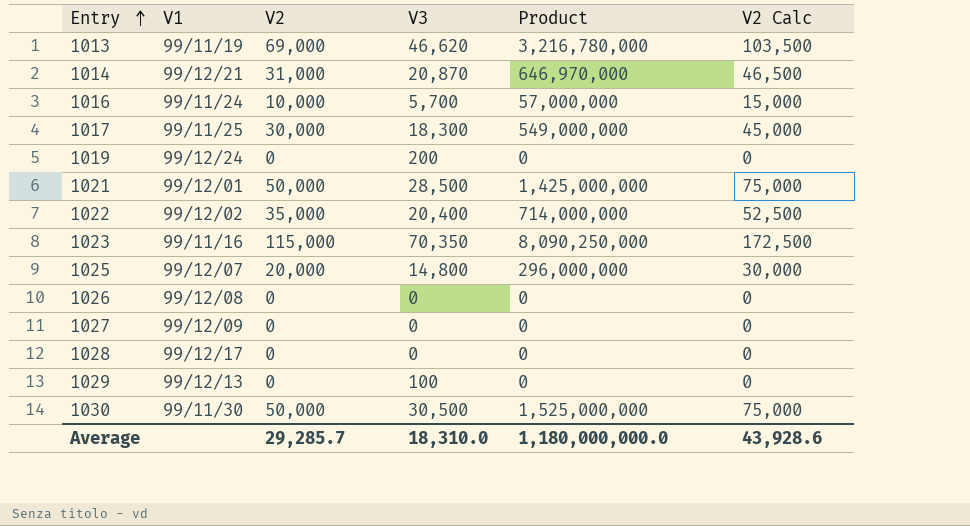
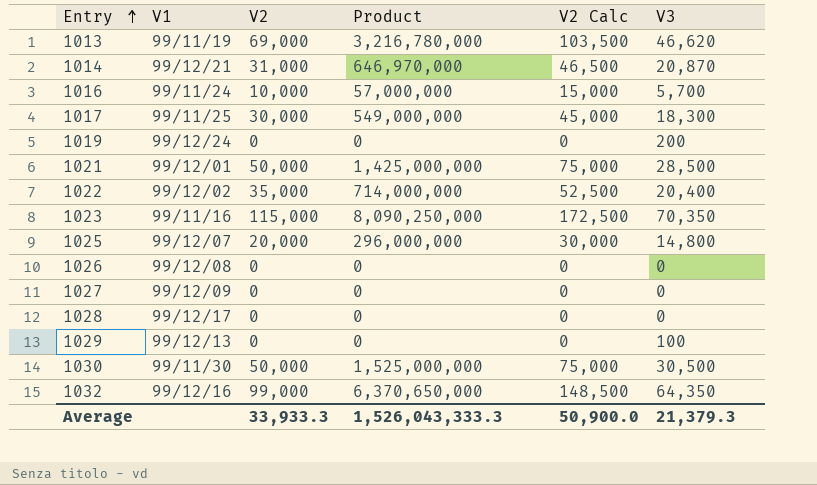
column V3 | position: 4 -> 6
row 1032: none -> 99/12/16 | 99,000 | 6,370,650,000 | 148,500 | 64,350
Average | V2: 29,285.7 -> 33,933.3
Average | Product: 1,180,000,000.0 -> 1,526,043,333.3
Average | V2 Calc: 43,928.6 -> 50,900.0
Average | V3: 18,310.0 -> 21,379.3

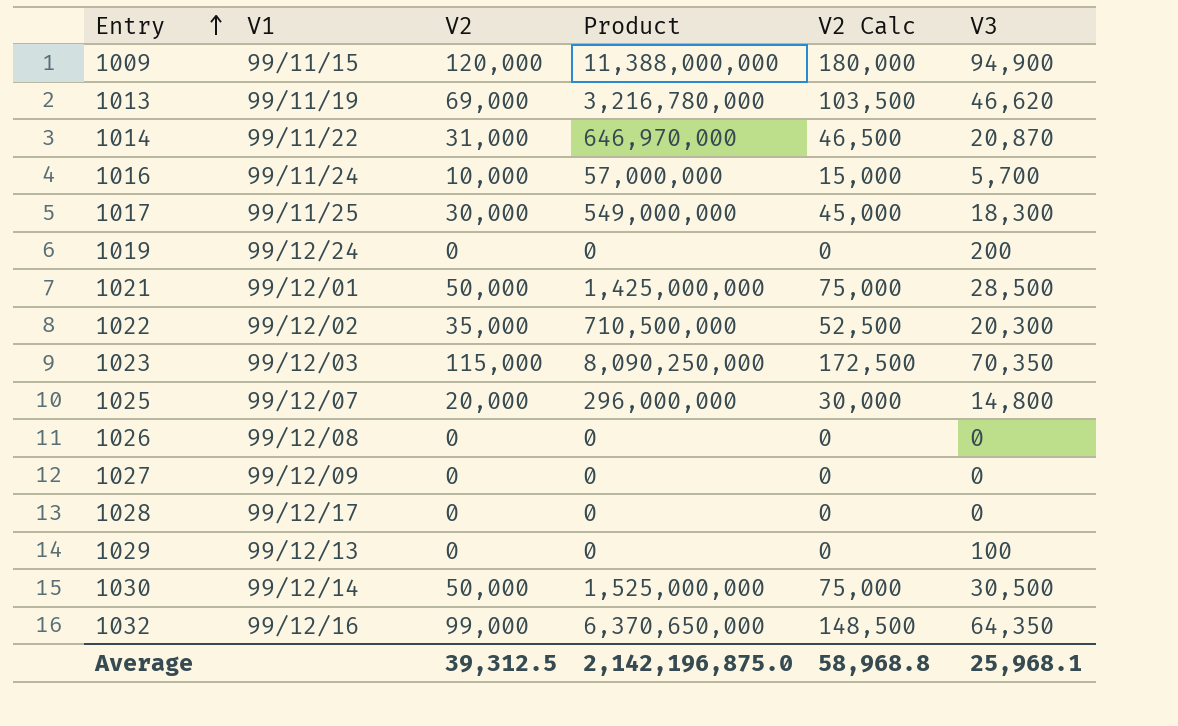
row 1009: none -> 99/11/15 | 120,000 | 11,388,000,000 | 180,000 | 94,900
1014 | V1: 99/12/21 -> 99/11/22
1022 | Product: 714,000,000 -> 710,500,000
1022 | V3: 20,400 -> 20,300
1023 | V1: 99/11/16 -> 99/12/03
1030 | V1: 99/11/30 -> 99/12/14
Average | V2: 33,933.3 -> 39,312.5
Average | Product: 1,526,043,333.3 -> 2,142,196,875.0
Average | V2 Calc: 50,900.0 -> 58,968.8
Average | V3: 21,379.3 -> 25,968.1

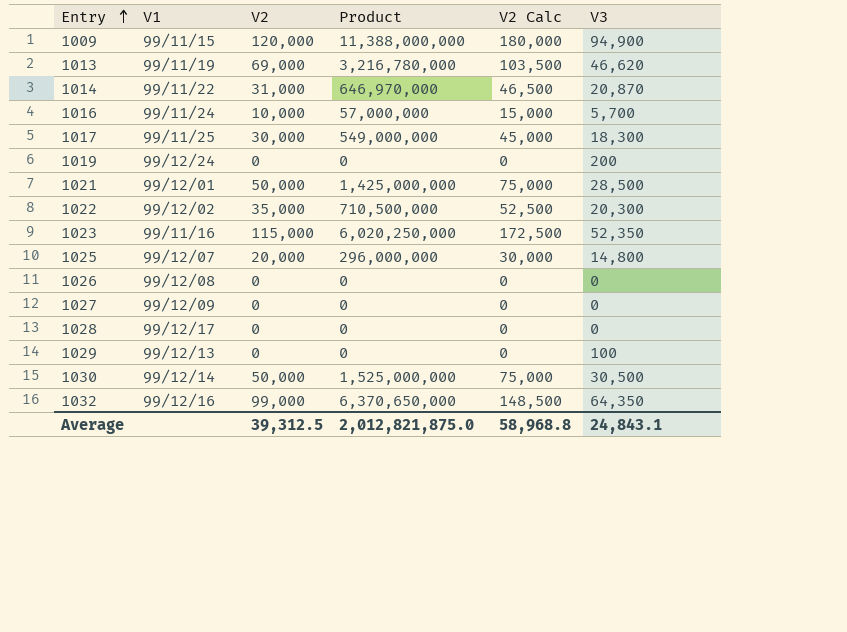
1023 | V1: 99/12/03 -> 99/11/16
1023 | Product: 8,090,250,000 -> 6,020,250,000
1023 | V3: 70,350 -> 52,350
Average | Product: 2,142,196,875.0 -> 2,012,821,875.0
Average | V3: 25,968.1 -> 24,843.1

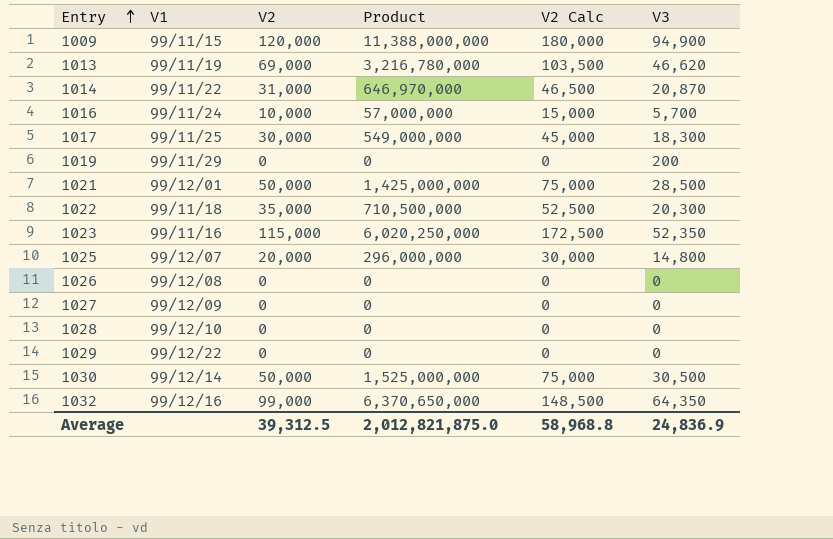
1019 | V1: 99/12/24 -> 99/11/29
1022 | V1: 99/12/02 -> 99/11/18
1028 | V1: 99/12/17 -> 99/12/10
1029 | V1: 99/12/13 -> 99/12/22
1029 | V3: 100 -> 0
Average | V3: 24,843.1 -> 24,836.9

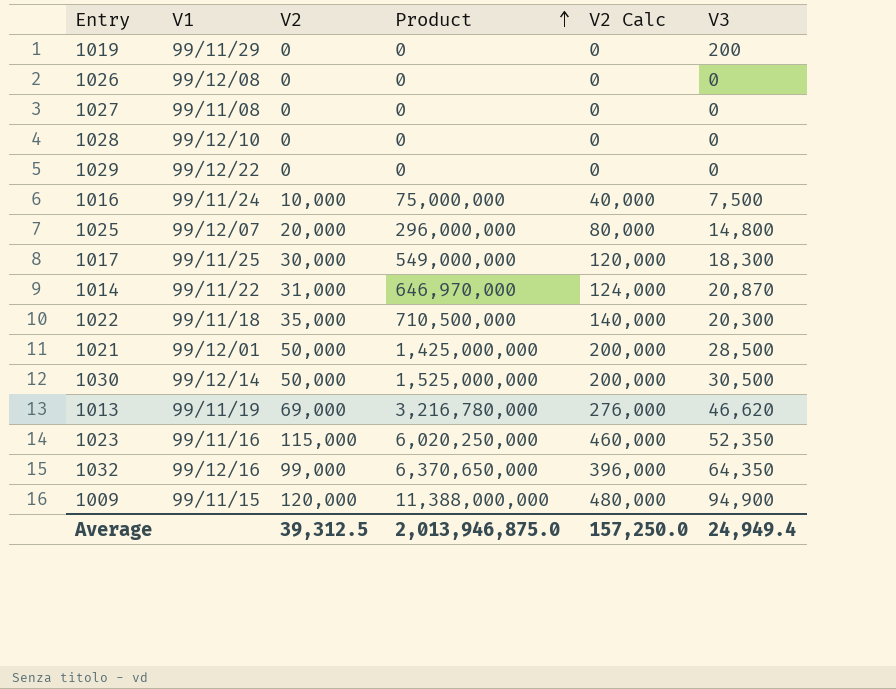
row order: Entry ascending -> Product ascending
column V2 Calc | formula: [V2] * 1.5 -> [V2] * 4
1027 | V1: 99/12/09 -> 99/11/08
1016 | Product: 57,000,000 -> 75,000,000
1016 | V3: 5,700 -> 7,500
Average | Product: 2,012,821,875.0 -> 2,013,946,875.0
Average | V2 Calc: 58,968.8 -> 157,250.0
Average | V3: 24,836.9 -> 24,949.4

